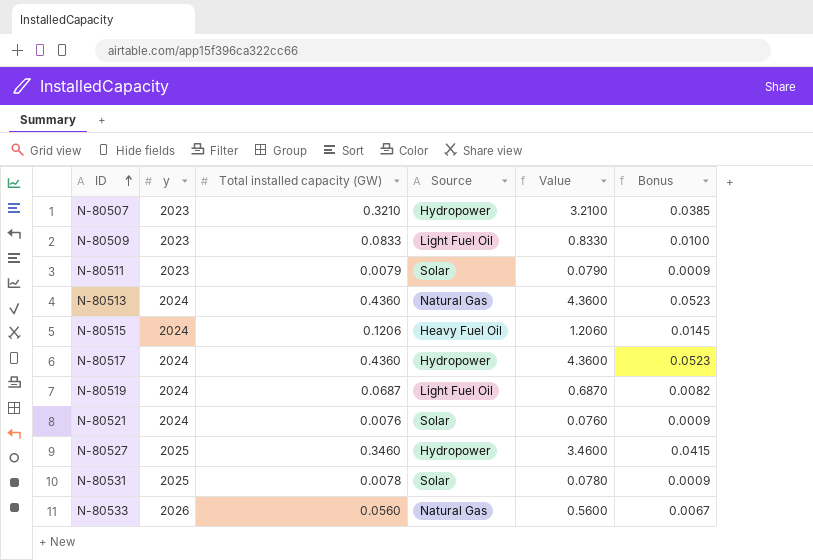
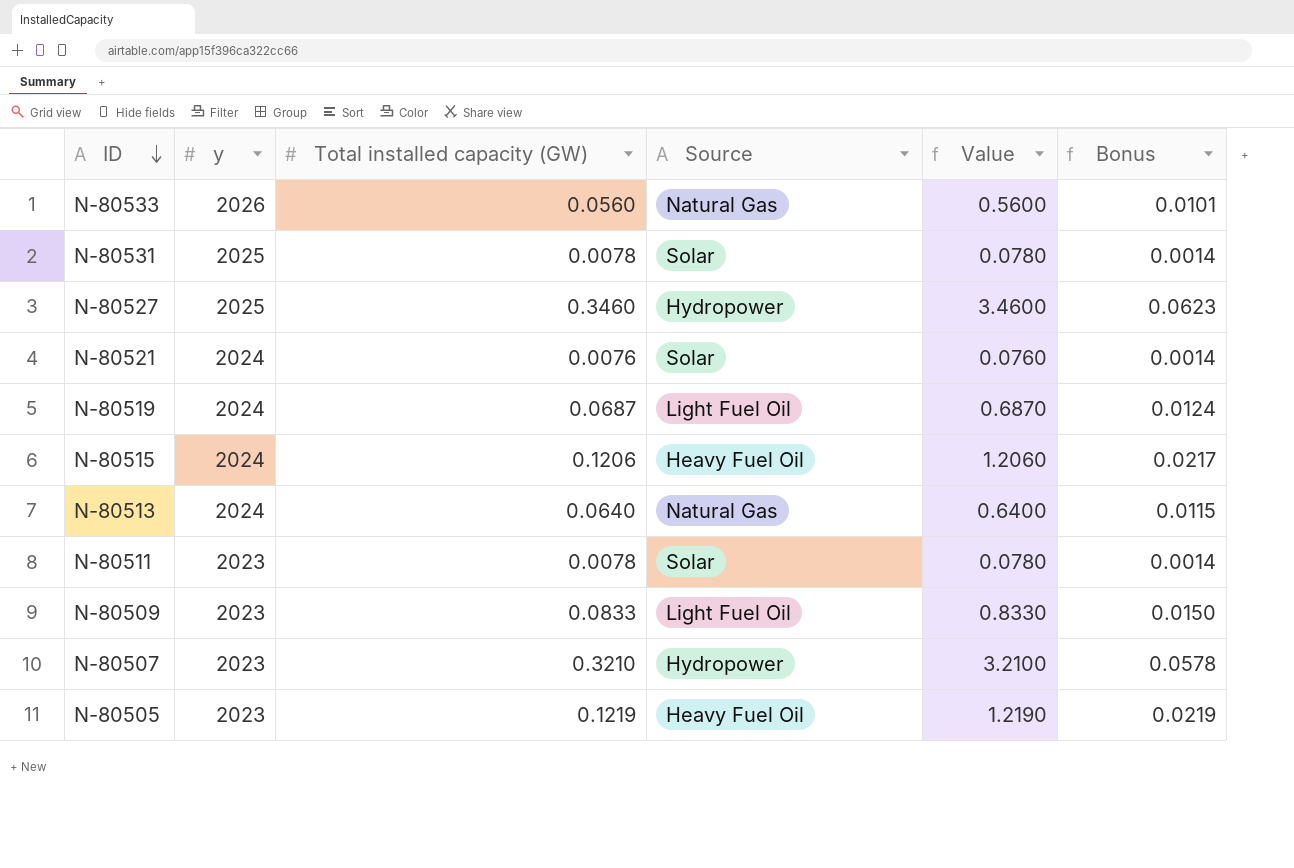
row order: ID ascending -> ID descending
column Bonus | formula: [Total installed capacity (GW)] * 0.12 -> [Total installed capacity (GW)] * 0.18
row N-80517: 2024 | 0.4360 | Hydropower | 4.3600 | 0.0523 -> none
N-80513 | Total installed capacity (GW): 0.4360 -> 0.0640
N-80513 | Value: 4.3600 -> 0.6400
N-80511 | Total installed capacity (GW): 0.0079 -> 0.0078
N-80511 | Value: 0.0790 -> 0.0780
row N-80505: none -> 2023 | 0.1219 | Heavy Fuel Oil | 1.2190 | 0.0219

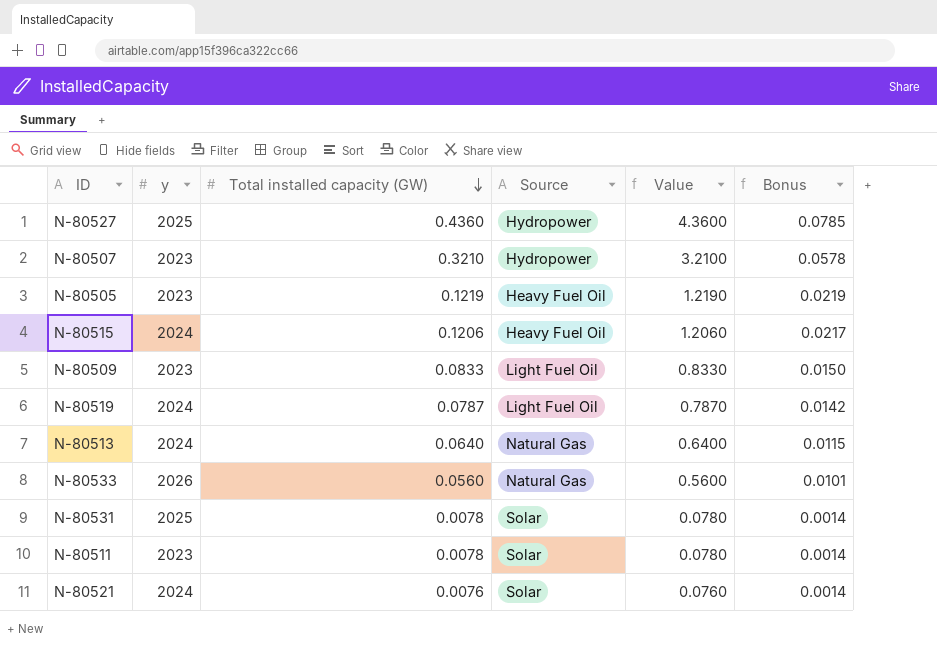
row order: ID descending -> Total installed capacity (GW) descending
N-80527 | Total installed capacity (GW): 0.3460 -> 0.4360
N-80527 | Value: 3.4600 -> 4.3600
N-80527 | Bonus: 0.0623 -> 0.0785
N-80519 | Total installed capacity (GW): 0.0687 -> 0.0787
N-80519 | Value: 0.6870 -> 0.7870
N-80519 | Bonus: 0.0124 -> 0.0142

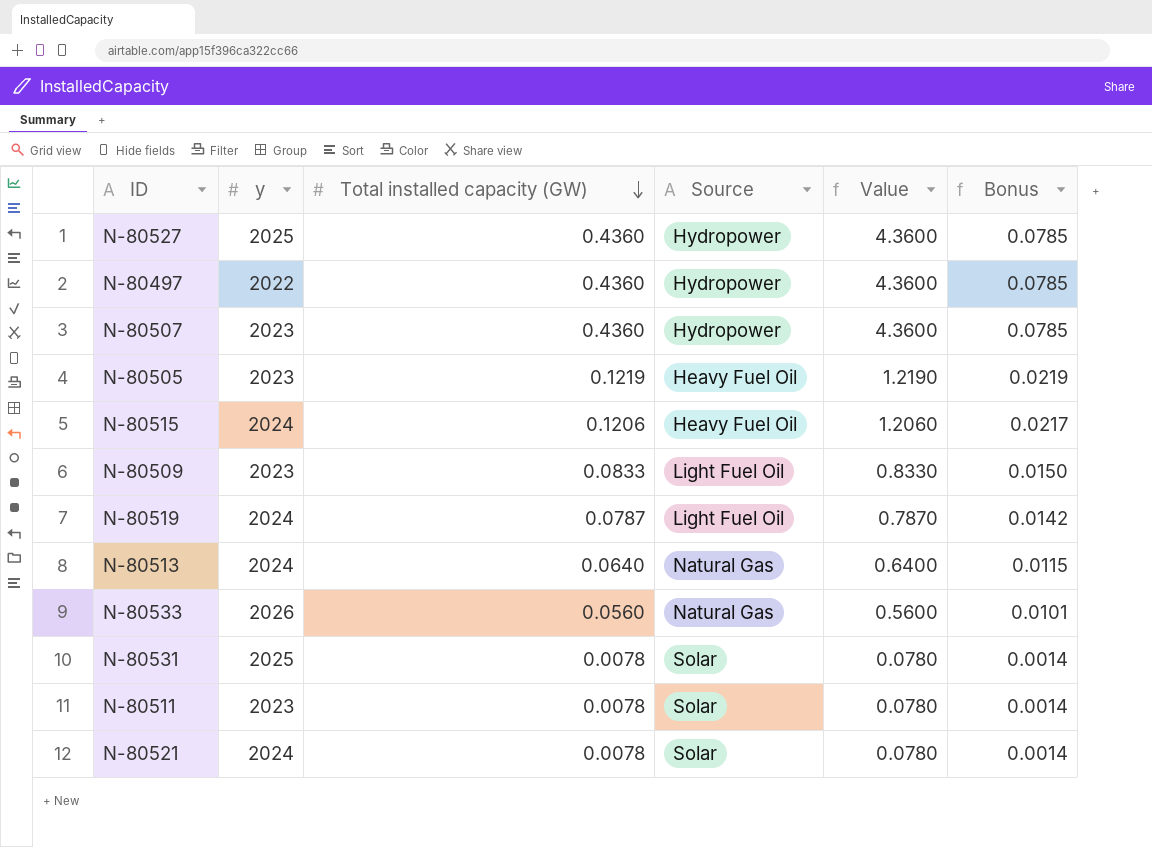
row N-80497: none -> 2022 | 0.4360 | Hydropower | 4.3600 | 0.0785
N-80507 | Total installed capacity (GW): 0.3210 -> 0.4360
N-80507 | Value: 3.2100 -> 4.3600
N-80507 | Bonus: 0.0578 -> 0.0785
N-80521 | Total installed capacity (GW): 0.0076 -> 0.0078
N-80521 | Value: 0.0760 -> 0.0780

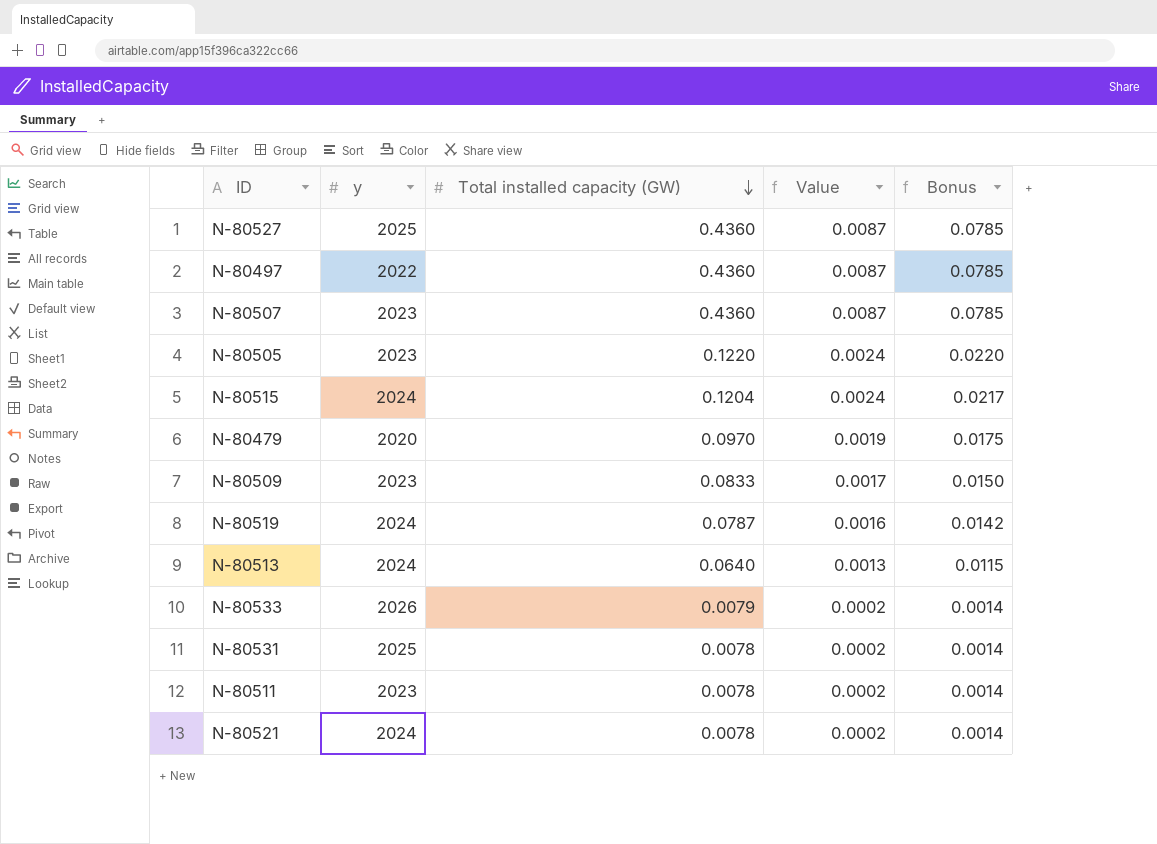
column Source | position: 4 -> none
column Value | formula: [Total installed capacity (GW)] * 10 -> [Total installed capacity (GW)] * 0.02
N-80505 | Total installed capacity (GW): 0.1219 -> 0.1220
N-80505 | Bonus: 0.0219 -> 0.0220
N-80515 | Total installed capacity (GW): 0.1206 -> 0.1204
row N-80479: none -> 2020 | 0.0970 | 0.0019 | 0.0175
N-80533 | Total installed capacity (GW): 0.0560 -> 0.0079
N-80533 | Bonus: 0.0101 -> 0.0014

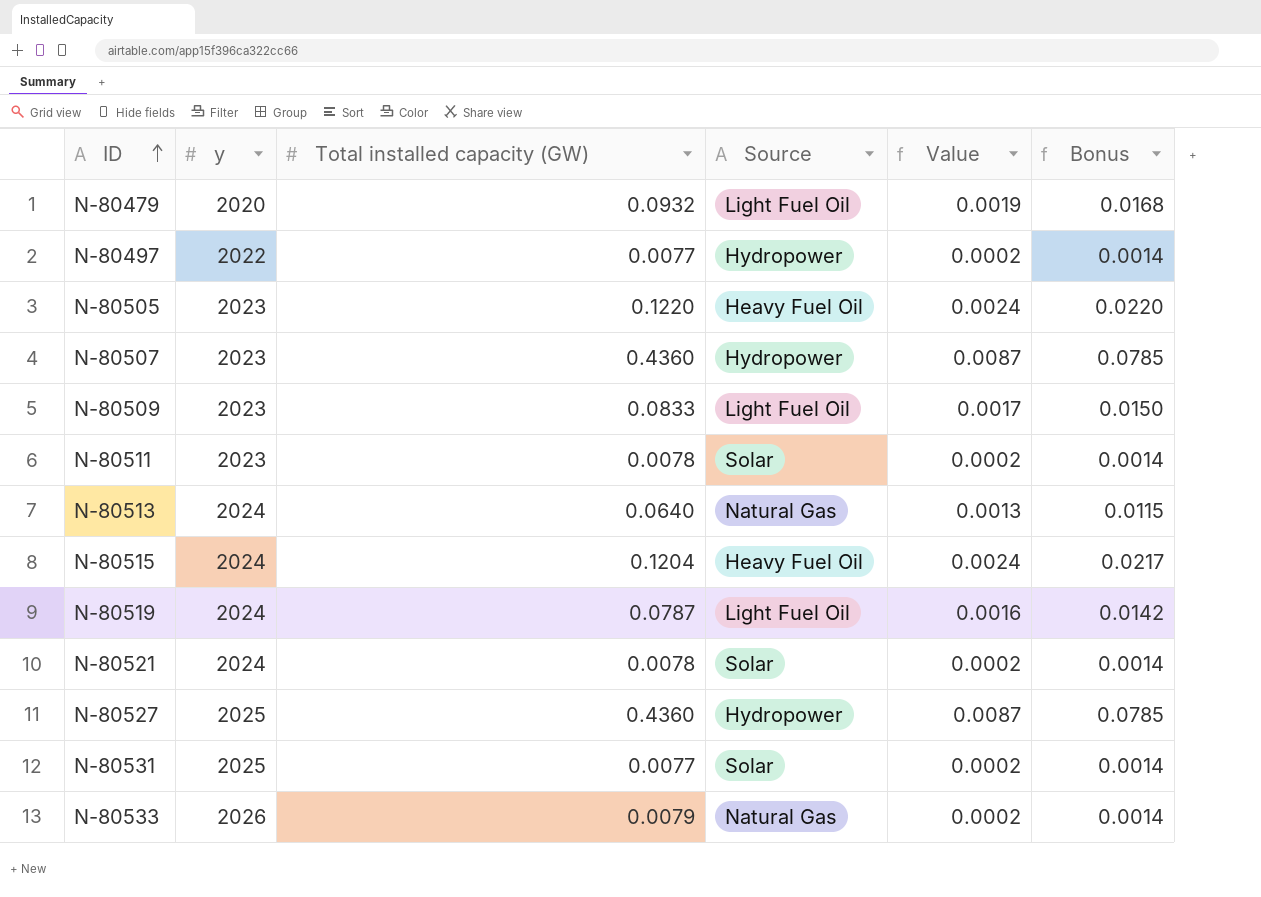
row order: Total installed capacity (GW) descending -> ID ascending
column Source | position: none -> 4
N-80479 | Total installed capacity (GW): 0.0970 -> 0.0932
N-80479 | Bonus: 0.0175 -> 0.0168
N-80497 | Total installed capacity (GW): 0.4360 -> 0.0077
N-80497 | Value: 0.0087 -> 0.0002
N-80497 | Bonus: 0.0785 -> 0.0014
N-80531 | Total installed capacity (GW): 0.0078 -> 0.0077

